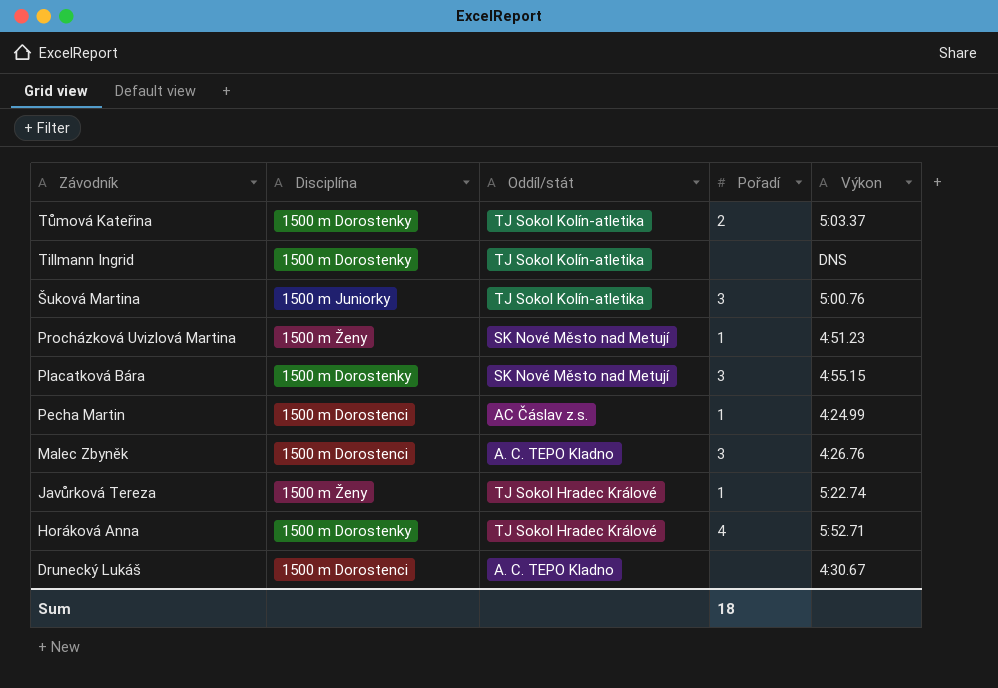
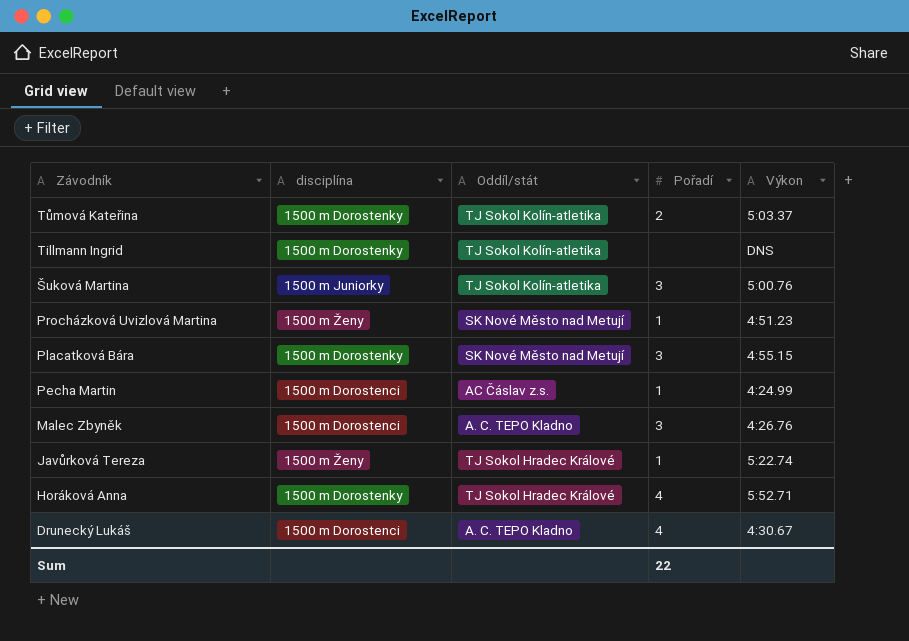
column name: Disciplína -> disciplína
Drunecký Lukáš | Pořadí: none -> 4
Sum | Pořadí: 18 -> 22

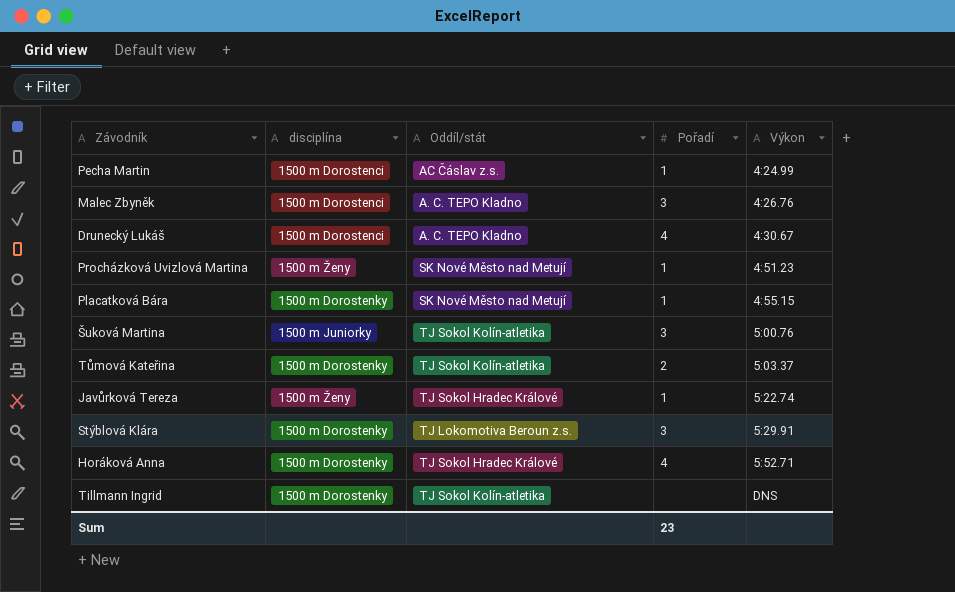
row order: Závodník descending -> Výkon ascending
Placatková Bára | Pořadí: 3 -> 1
row Stýblová Klára: none -> 1500 m Dorostenky | TJ Lokomotiva Beroun z.s. | 3 | 5:29.91
Sum | Pořadí: 22 -> 23

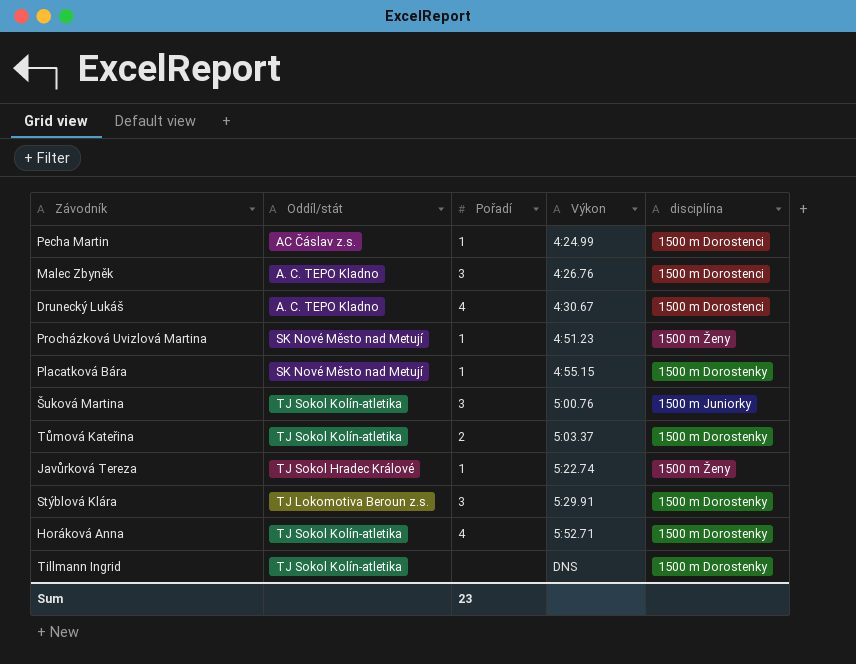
column disciplína | position: 2 -> 5
Horáková Anna | Oddíl/stát: TJ Sokol Hradec Králové -> TJ Sokol Kolín-atletika

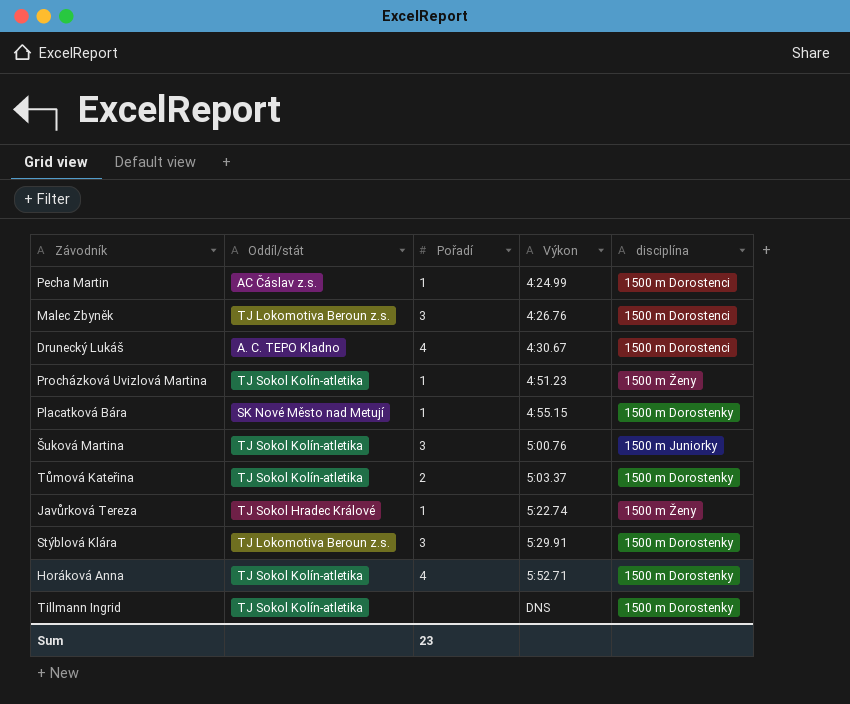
Malec Zbyněk | Oddíl/stát: A. C. TEPO Kladno -> TJ Lokomotiva Beroun z.s.
Procházková Uvizlová Martina | Oddíl/stát: SK Nové Město nad Metují -> TJ Sokol Kolín-atletika

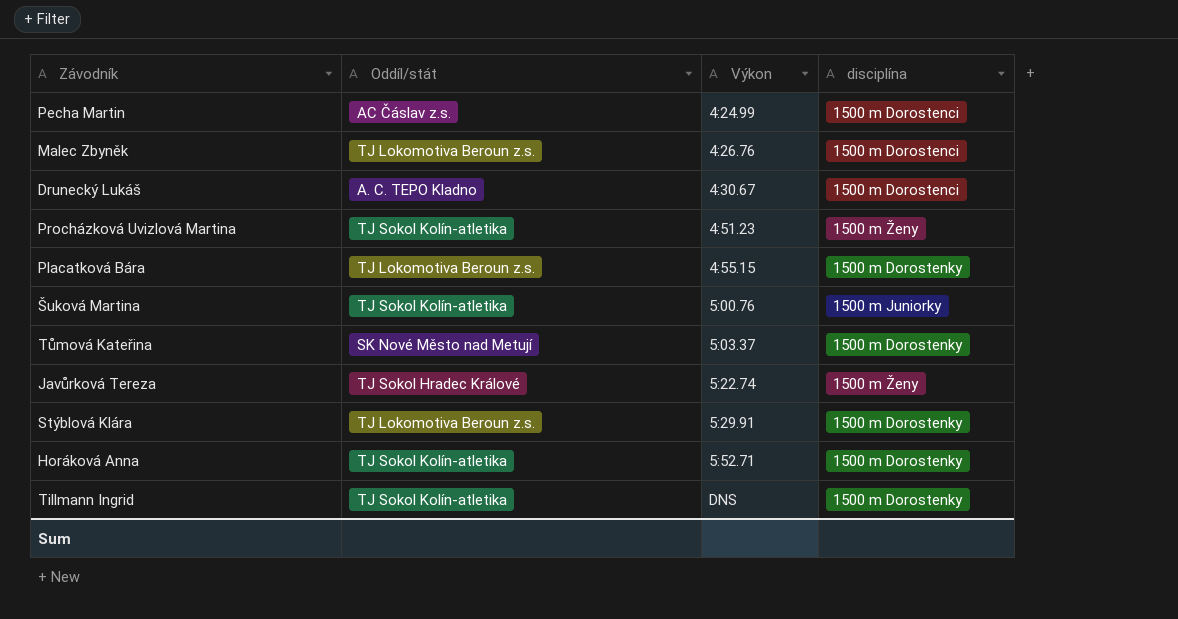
column Pořadí | position: 3 -> none
Placatková Bára | Oddíl/stát: SK Nové Město nad Metují -> TJ Lokomotiva Beroun z.s.
Tůmová Kateřina | Oddíl/stát: TJ Sokol Kolín-atletika -> SK Nové Město nad Metují

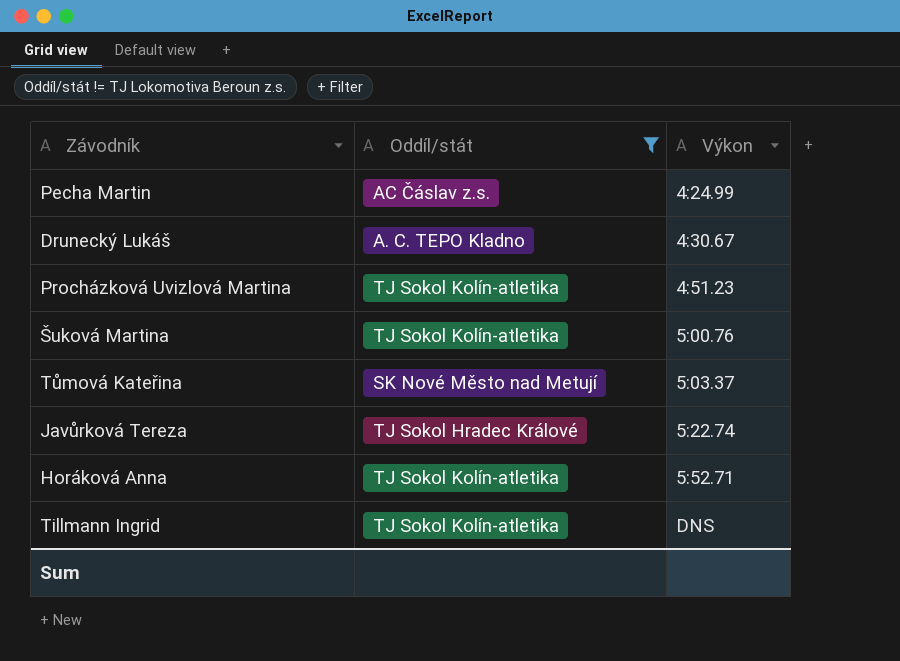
filter: none -> Oddíl/stát != TJ Lokomotiva Beroun z.s.
column disciplína | position: 4 -> none

